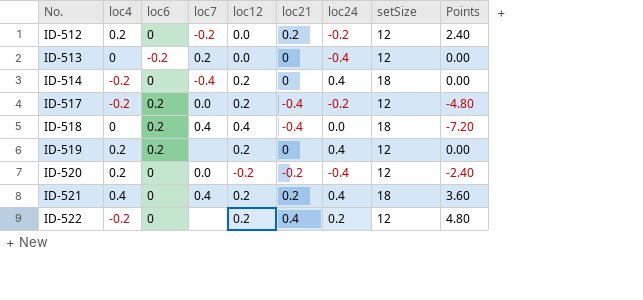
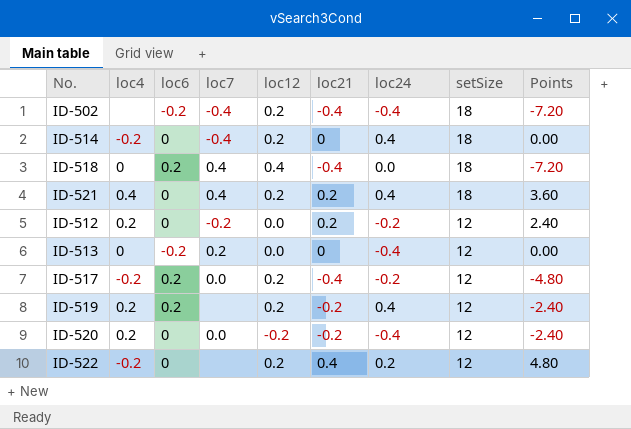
row order: No. ascending -> setSize descending
row ID-502: none -> none | -0.2 | -0.4 | 0.2 | -0.4 | -0.4 | 18 | -7.20
ID-519 | loc21: 0 -> -0.2
ID-519 | Points: 0.00 -> -2.40

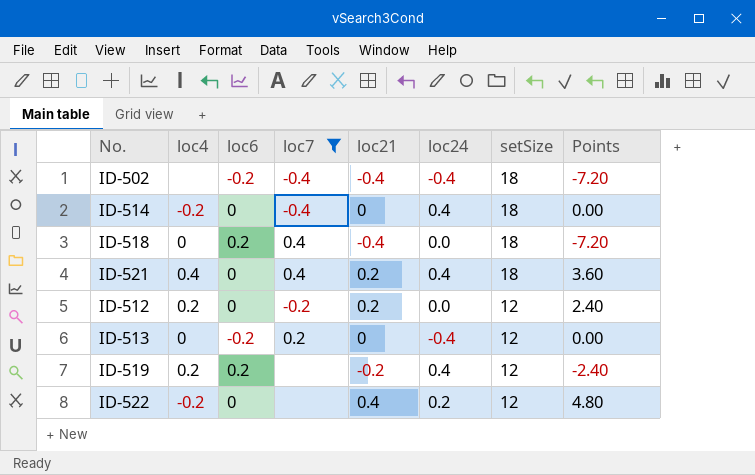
filter: none -> loc7 != 0.0
column loc12 | position: 5 -> none
ID-512 | loc24: -0.2 -> 0.0

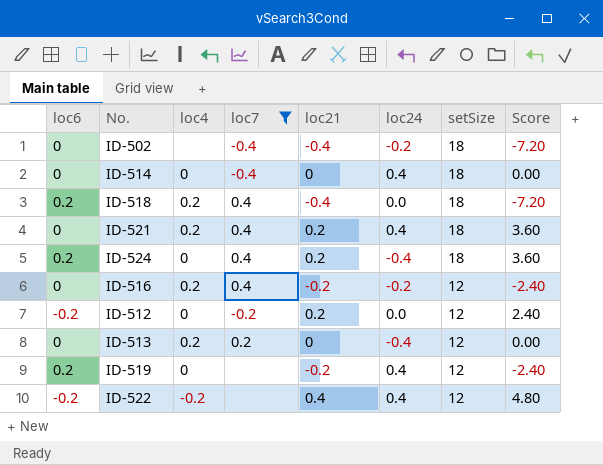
column loc6 | position: 3 -> 1
column name: Points -> Score
ID-502 | loc6: -0.2 -> 0
ID-502 | loc24: -0.4 -> -0.2
ID-514 | loc4: -0.2 -> 0
ID-518 | loc4: 0 -> 0.2
ID-521 | loc4: 0.4 -> 0.2
row ID-524: none -> 0.2 | 0 | 0.4 | 0.2 | -0.4 | 18 | 3.60
row ID-516: none -> 0 | 0.2 | 0.4 | -0.2 | -0.2 | 12 | -2.40
ID-512 | loc6: 0 -> -0.2
ID-512 | loc4: 0.2 -> 0
ID-513 | loc6: -0.2 -> 0
ID-513 | loc4: 0 -> 0.2
ID-519 | loc4: 0.2 -> 0
ID-522 | loc6: 0 -> -0.2
ID-522 | loc24: 0.2 -> 0.4

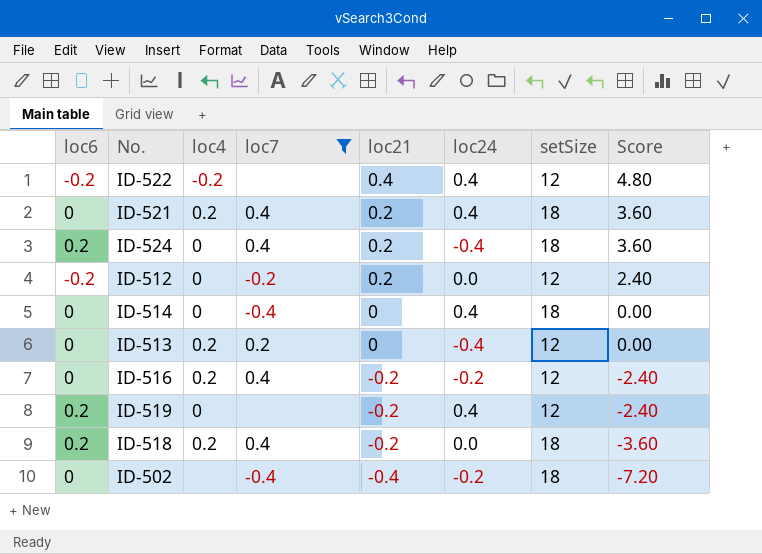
row order: setSize descending -> loc21 descending
ID-518 | loc21: -0.4 -> -0.2
ID-518 | Score: -7.20 -> -3.60

